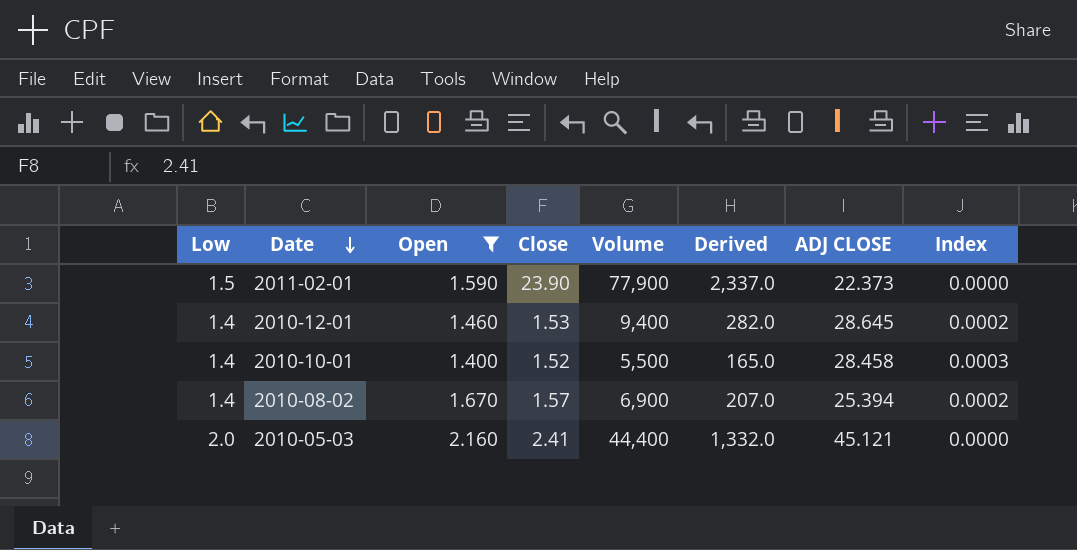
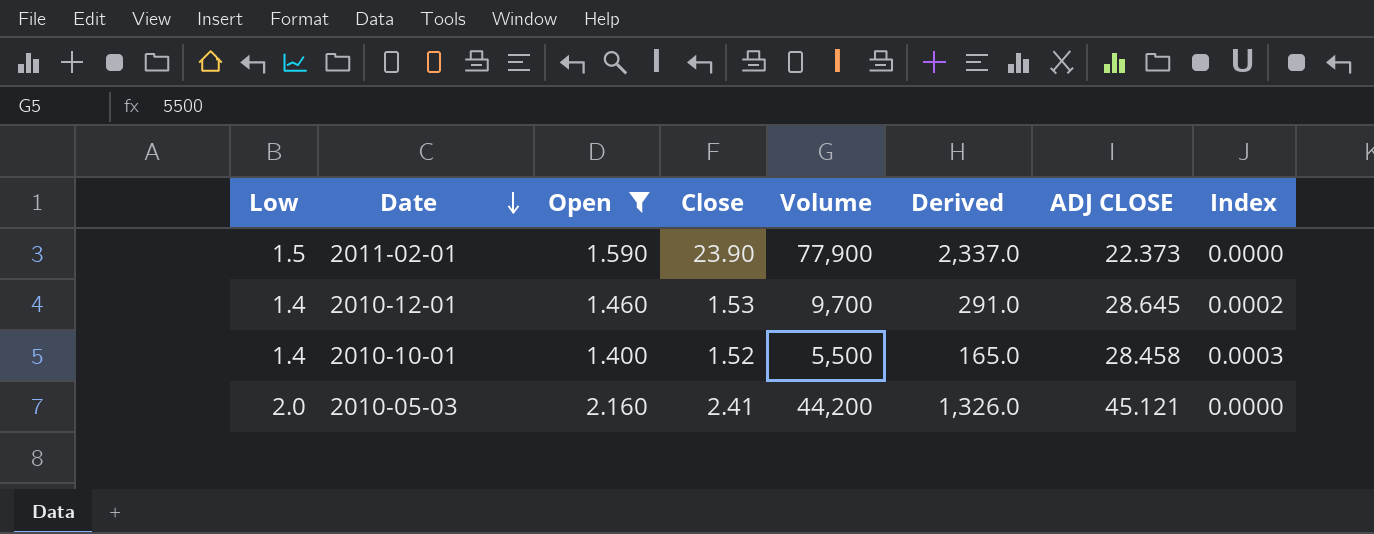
row 2010-08-02: 1.4 | 1.670 | 1.57 | 6,900 | 207.0 | 25.394 | 0.0002 -> none
2010-12-01 | Volume: 9,400 -> 9,700
2010-12-01 | Derived: 282.0 -> 291.0
2010-05-03 | Volume: 44,400 -> 44,200
2010-05-03 | Derived: 1,332.0 -> 1,326.0

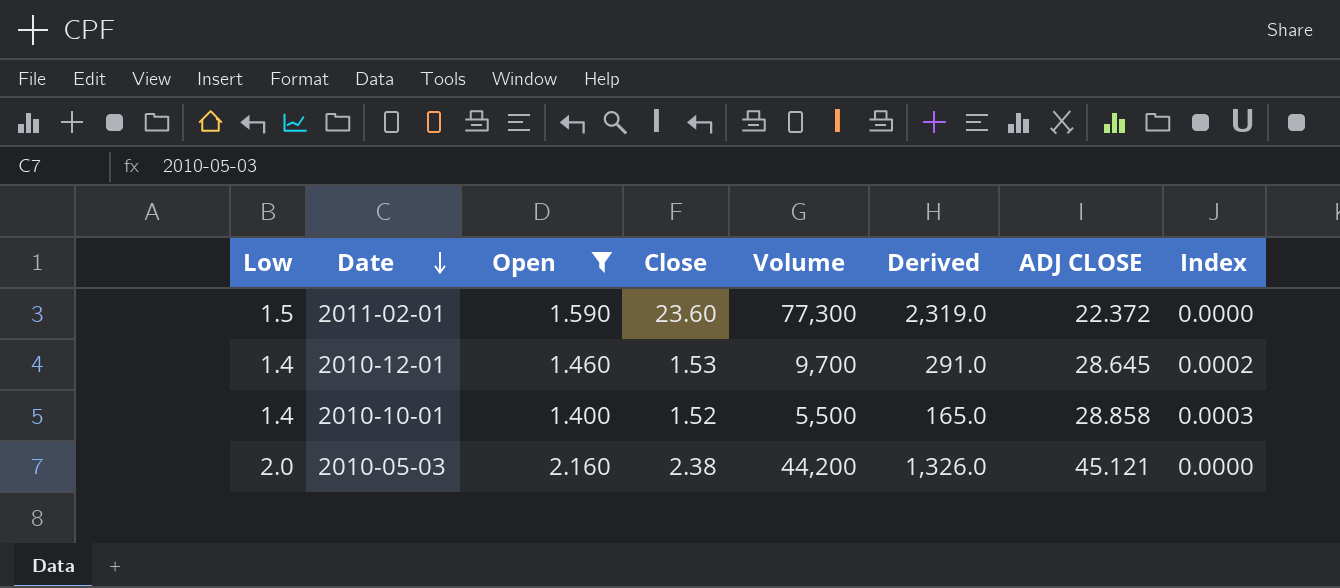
2011-02-01 | Close: 23.90 -> 23.60
2011-02-01 | Volume: 77,900 -> 77,300
2011-02-01 | Derived: 2,337.0 -> 2,319.0
2011-02-01 | ADJ CLOSE: 22.373 -> 22.372
2010-10-01 | ADJ CLOSE: 28.458 -> 28.858
2010-05-03 | Close: 2.41 -> 2.38

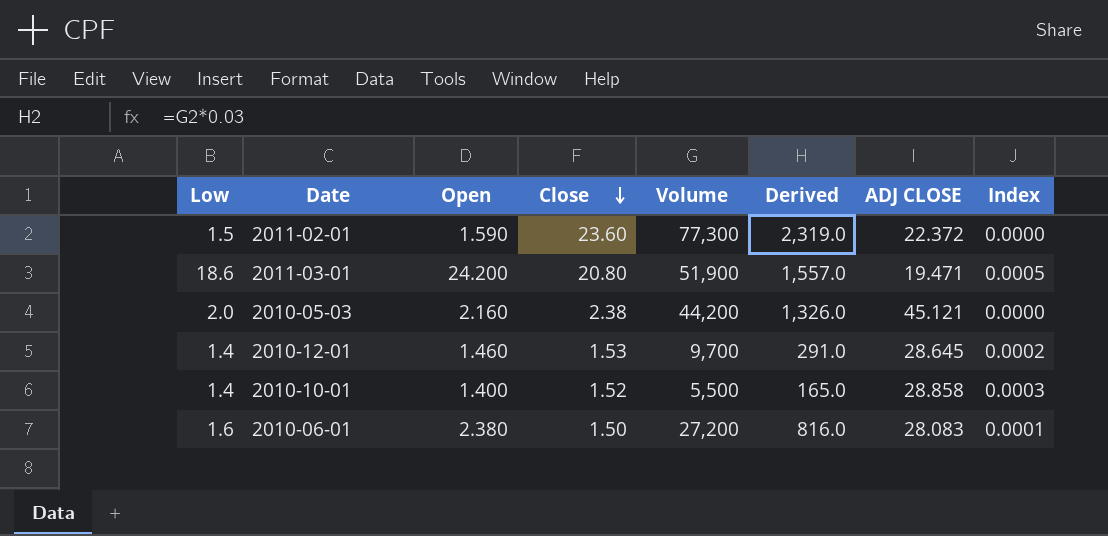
filter: Open <= 2.160 -> none
row order: Date descending -> Close descending

